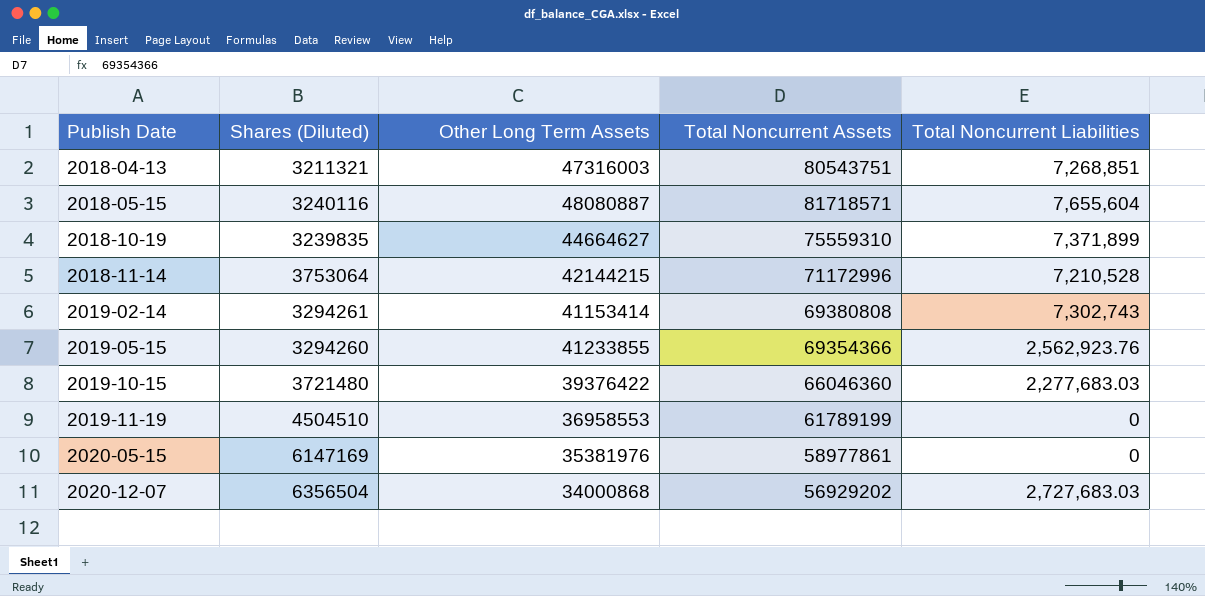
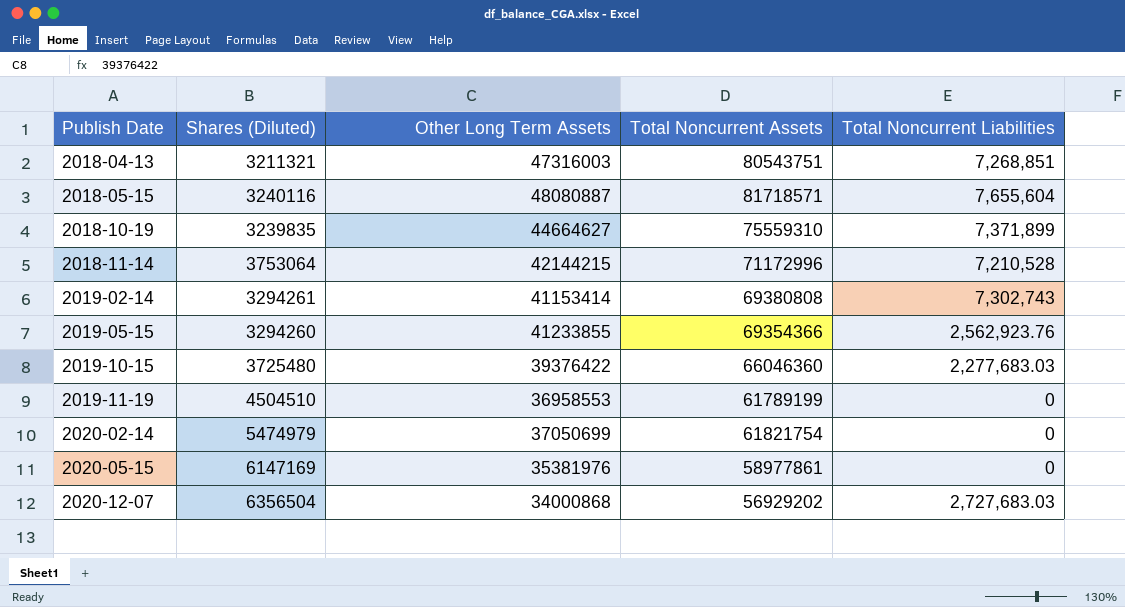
2019-10-15 | Shares (Diluted): 3721480 -> 3725480
row 2020-02-14: none -> 5474979 | 37050699 | 61821754 | 0

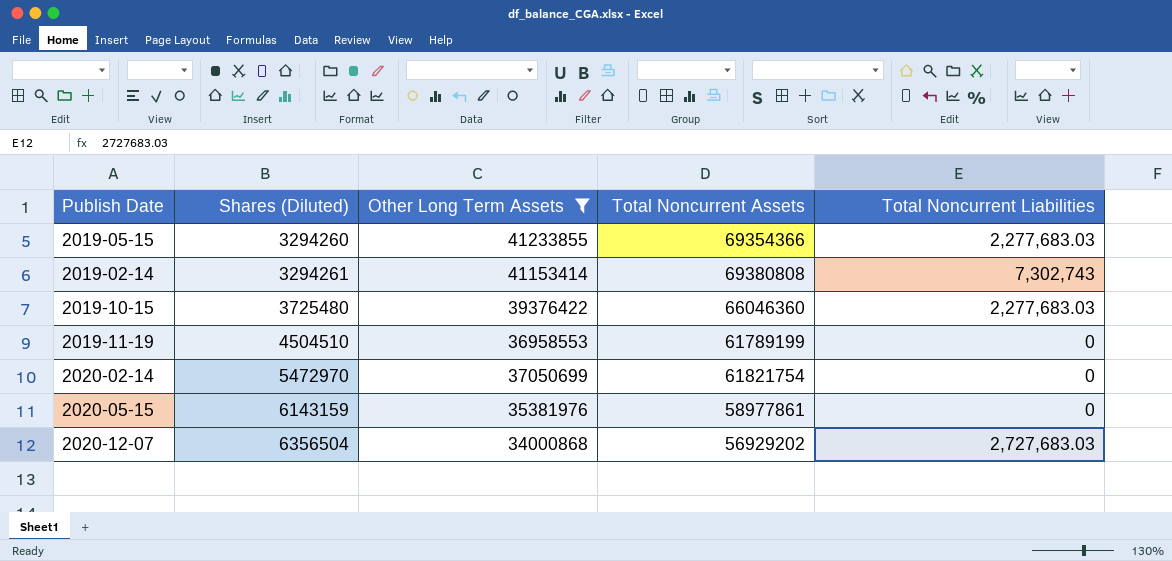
filter: none -> Other Long Term Assets <= 41233855
row order: Publish Date ascending -> Shares (Diluted) ascending
2019-05-15 | Total Noncurrent Liabilities: 2,562,923.76 -> 2,277,683.03
2020-02-14 | Shares (Diluted): 5474979 -> 5472970
2020-05-15 | Shares (Diluted): 6147169 -> 6143159

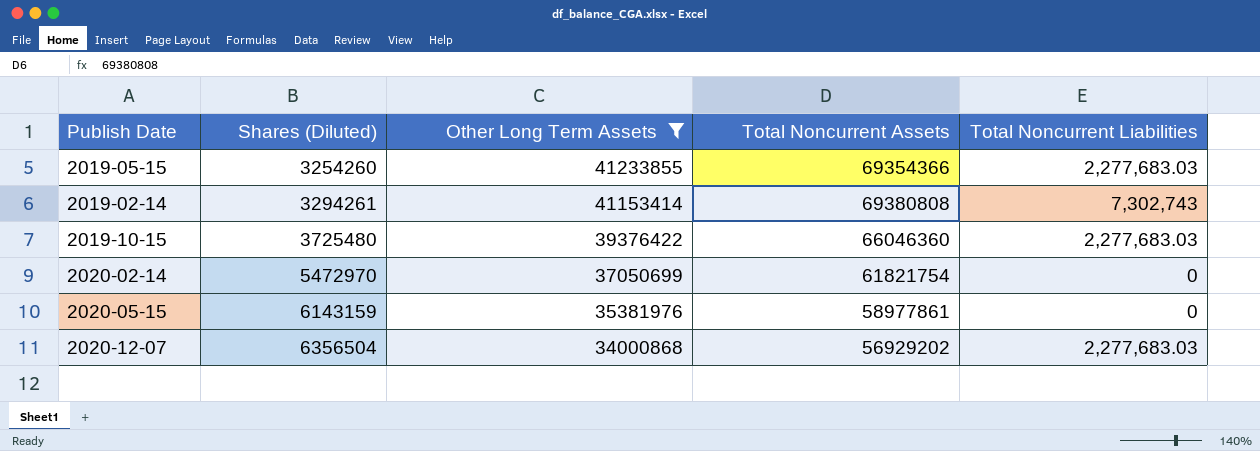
row 2019-11-19: 4504510 | 36958553 | 61789199 | 0 -> none
2019-05-15 | Shares (Diluted): 3294260 -> 3254260
2020-12-07 | Total Noncurrent Liabilities: 2,727,683.03 -> 2,277,683.03

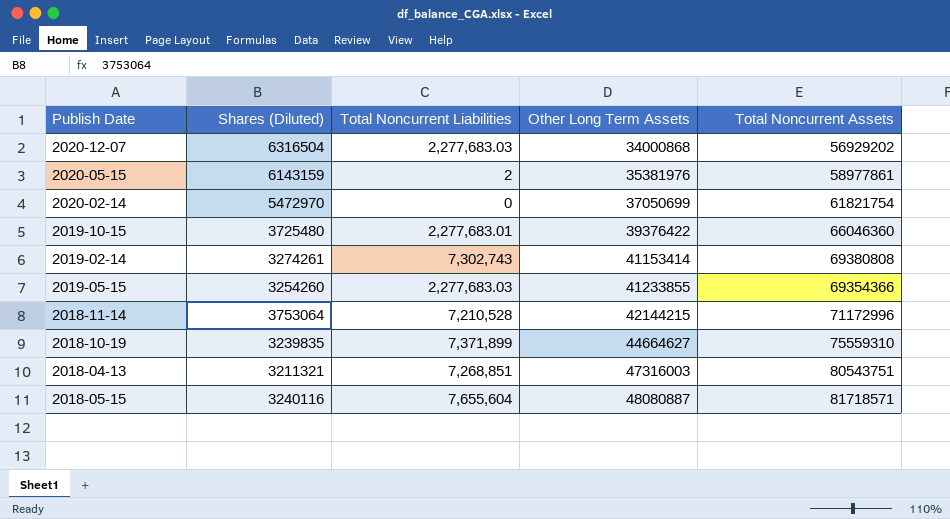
filter: Other Long Term Assets <= 41233855 -> none
row order: Shares (Diluted) ascending -> Other Long Term Assets ascending
column Total Noncurrent Liabilities | position: 5 -> 3
2020-12-07 | Shares (Diluted): 6356504 -> 6316504
2020-05-15 | Total Noncurrent Liabilities: 0 -> 2
2019-10-15 | Total Noncurrent Liabilities: 2,277,683.03 -> 2,277,683.01
2019-02-14 | Shares (Diluted): 3294261 -> 3274261

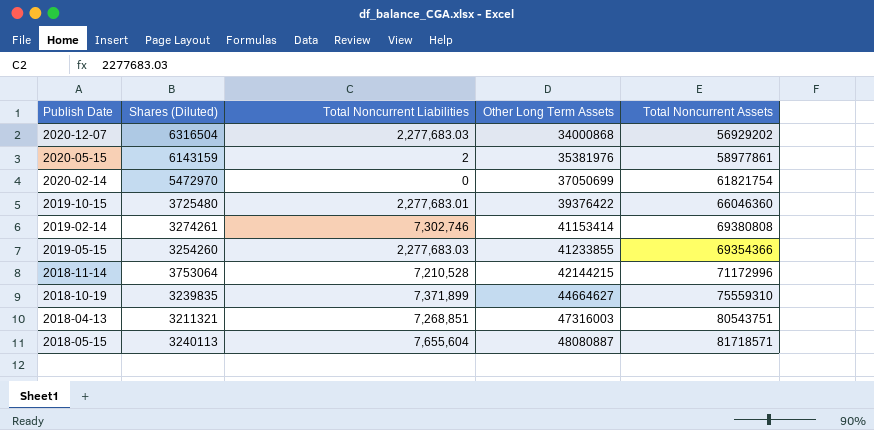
2019-02-14 | Total Noncurrent Liabilities: 7,302,743 -> 7,302,746
2018-05-15 | Shares (Diluted): 3240116 -> 3240113

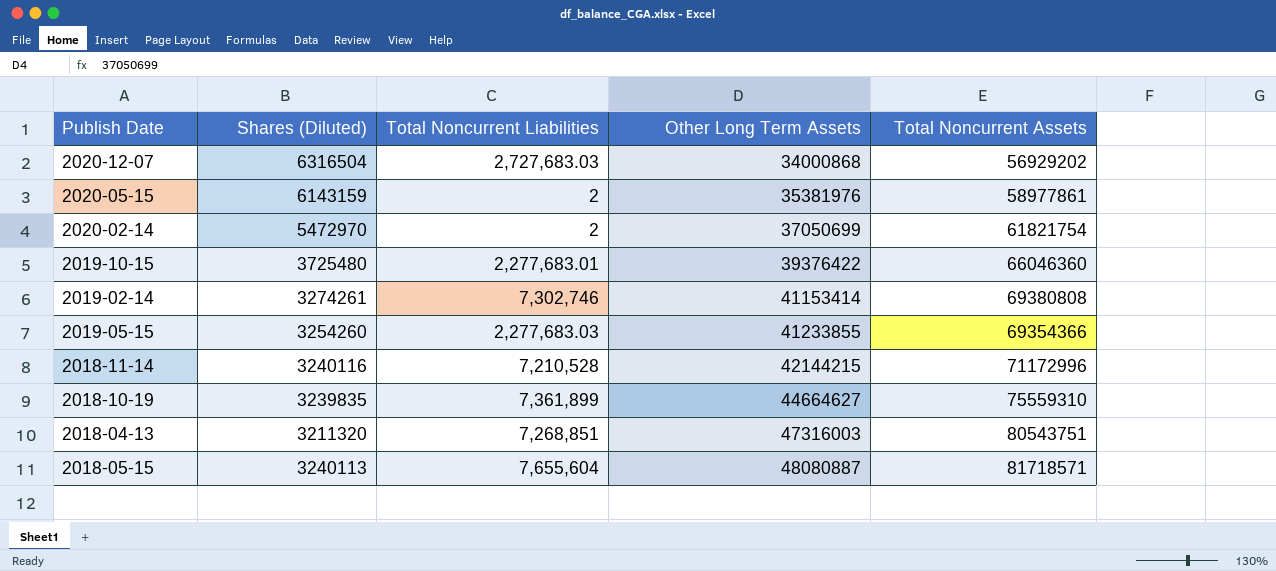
2020-12-07 | Total Noncurrent Liabilities: 2,277,683.03 -> 2,727,683.03
2020-02-14 | Total Noncurrent Liabilities: 0 -> 2
2018-11-14 | Shares (Diluted): 3753064 -> 3240116
2018-10-19 | Total Noncurrent Liabilities: 7,371,899 -> 7,361,899
2018-04-13 | Shares (Diluted): 3211321 -> 3211320

